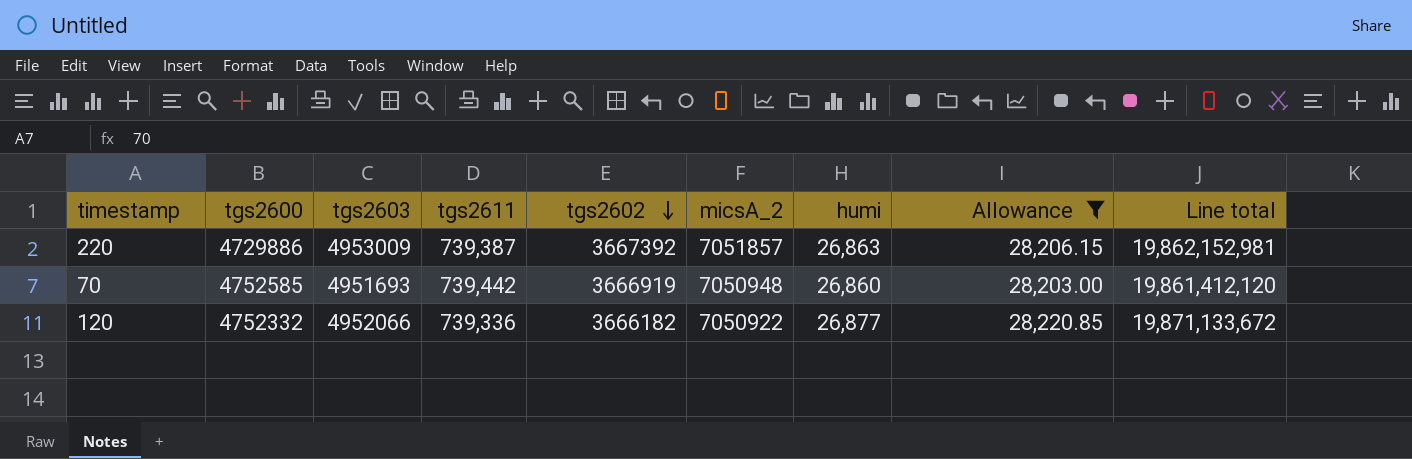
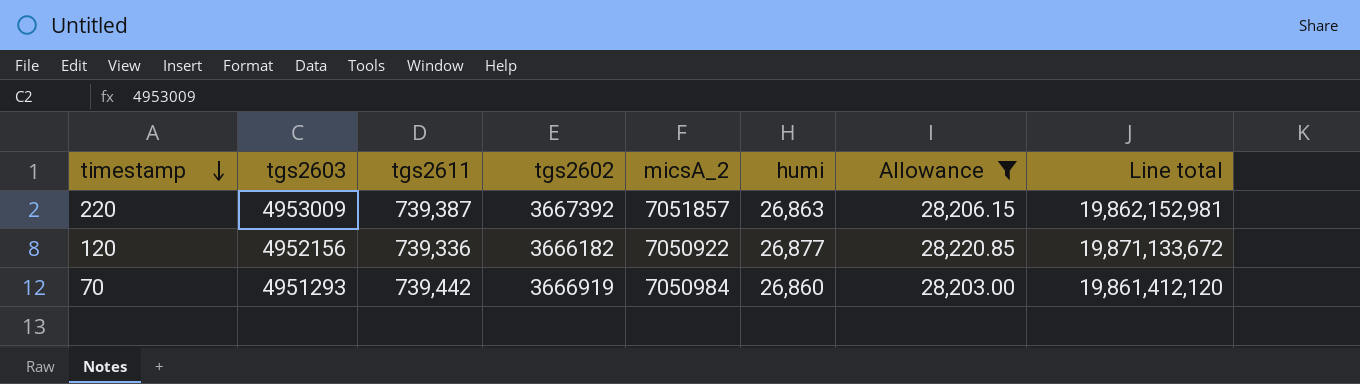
row order: tgs2602 descending -> timestamp descending
column tgs2600 | position: 2 -> none
120 | tgs2603: 4952066 -> 4952156
70 | tgs2603: 4951693 -> 4951293
70 | micsA_2: 7050948 -> 7050984

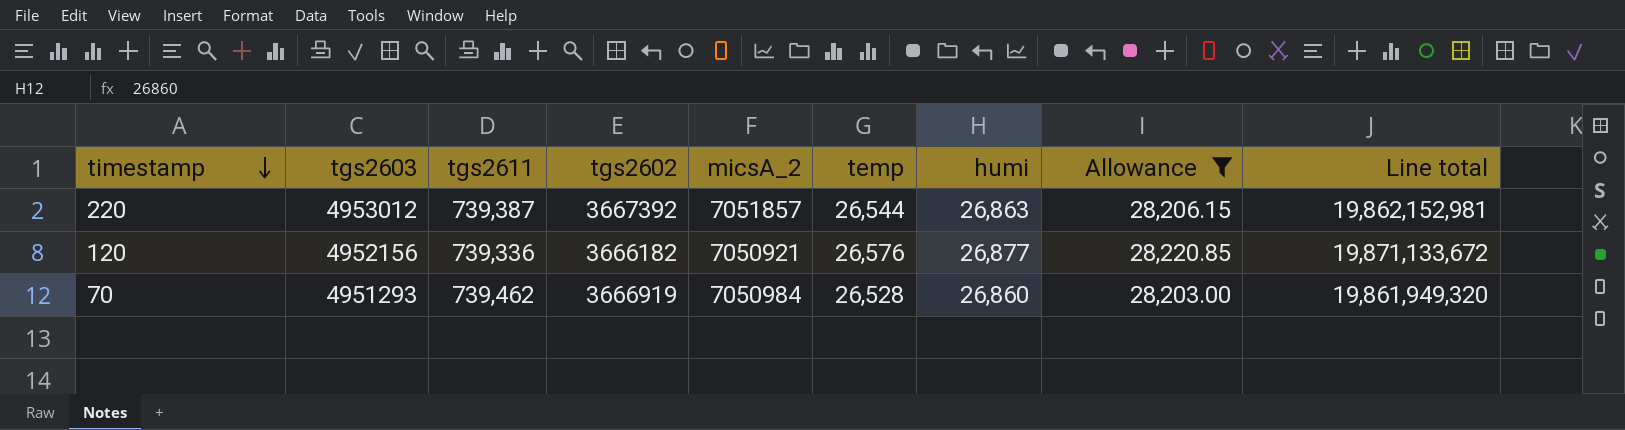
column temp | position: none -> 6
220 | tgs2603: 4953009 -> 4953012
120 | micsA_2: 7050922 -> 7050921
70 | tgs2611: 739,442 -> 739,462
70 | Line total: 19,861,412,120 -> 19,861,949,320

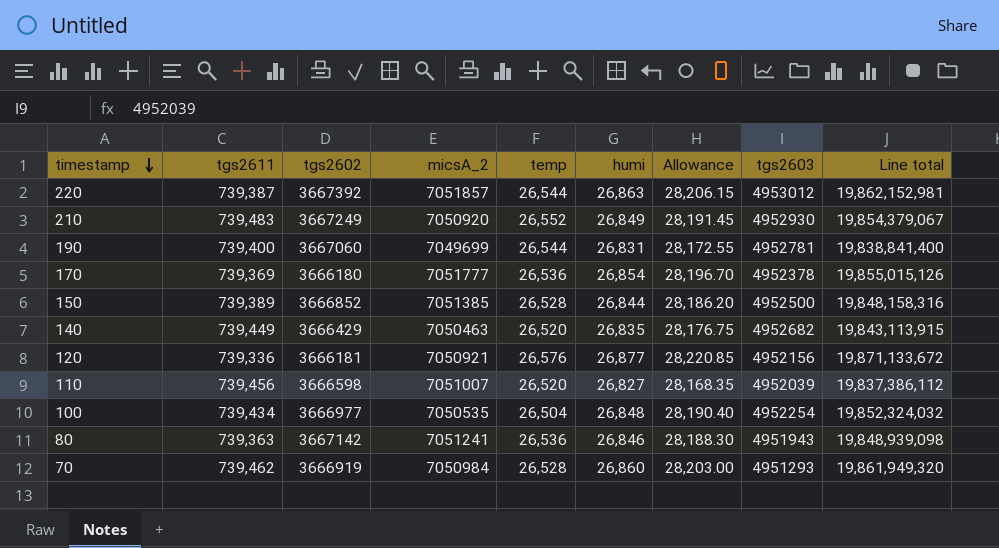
filter: Allowance >= 28,203.00 -> none
column tgs2603 | position: 2 -> 8
120 | tgs2602: 3666182 -> 3666181

